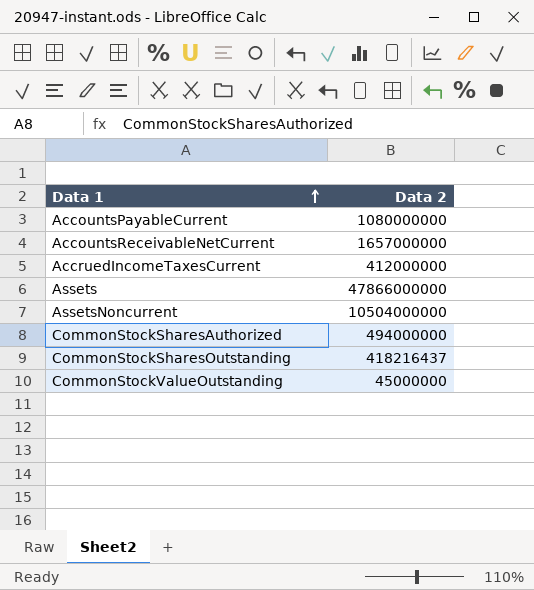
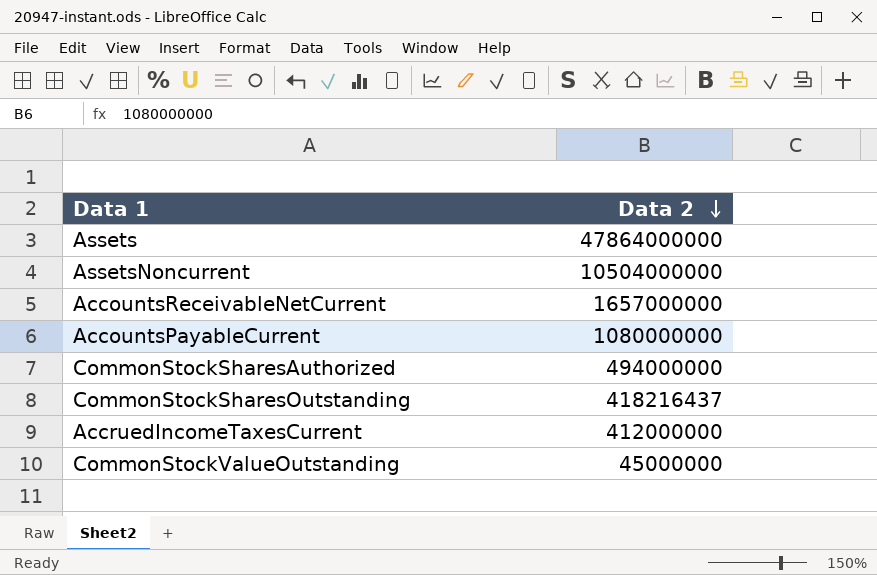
row order: Data 1 ascending -> Data 2 descending
Assets | Data 2: 47866000000 -> 47864000000

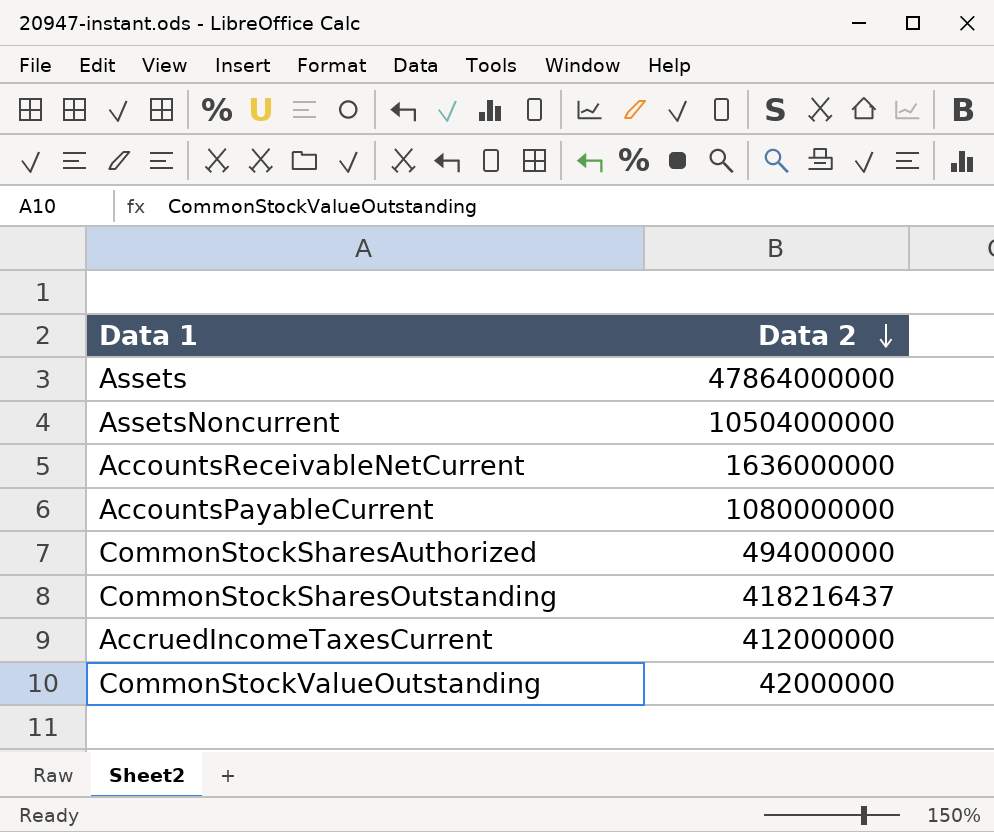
AccountsReceivableNetCurrent | Data 2: 1657000000 -> 1636000000
CommonStockValueOutstanding | Data 2: 45000000 -> 42000000

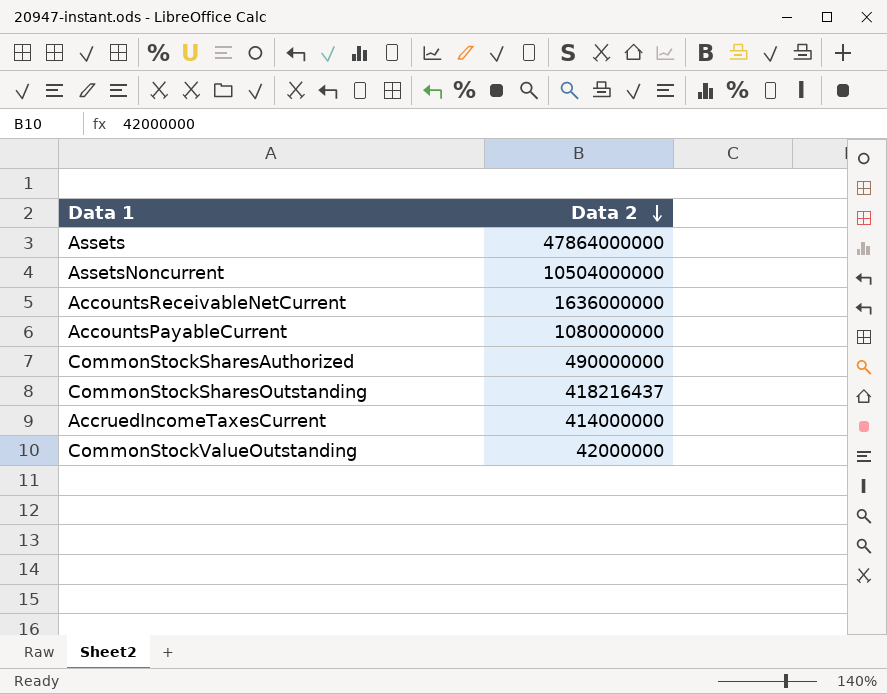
CommonStockSharesAuthorized | Data 2: 494000000 -> 490000000
AccruedIncomeTaxesCurrent | Data 2: 412000000 -> 414000000

